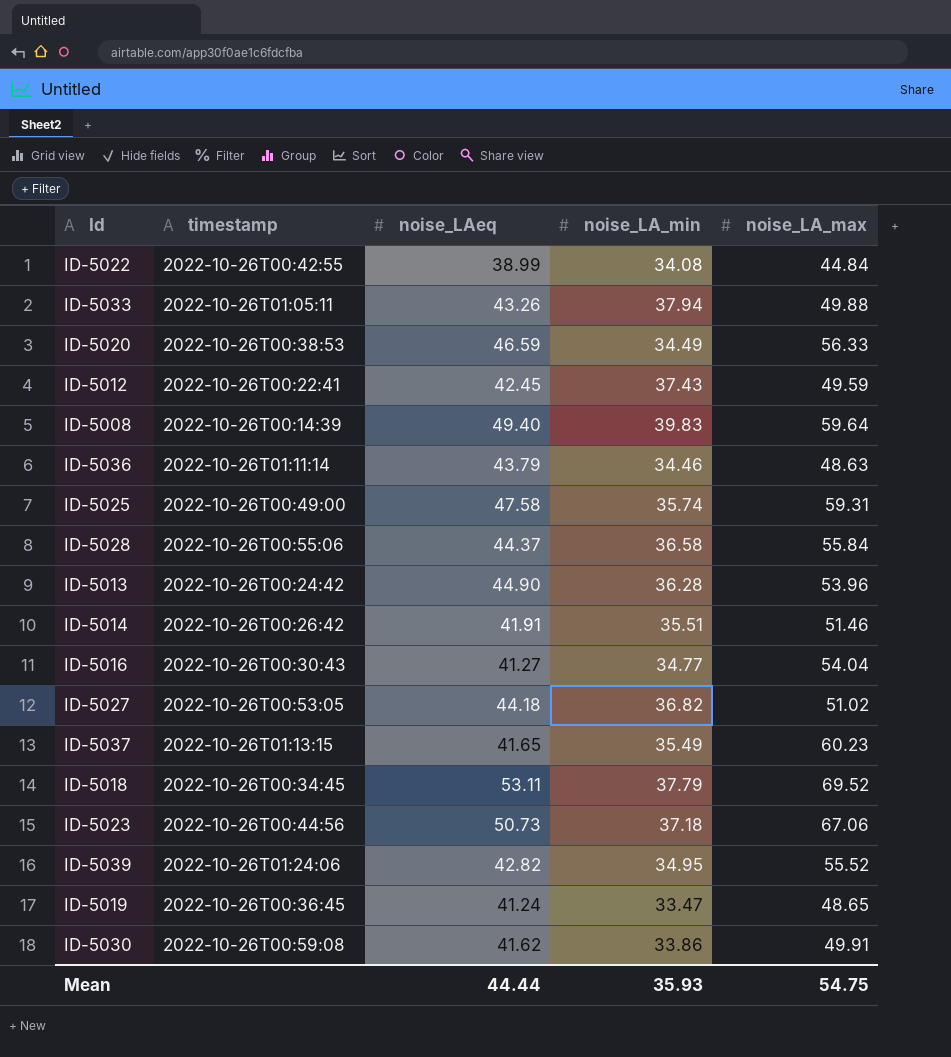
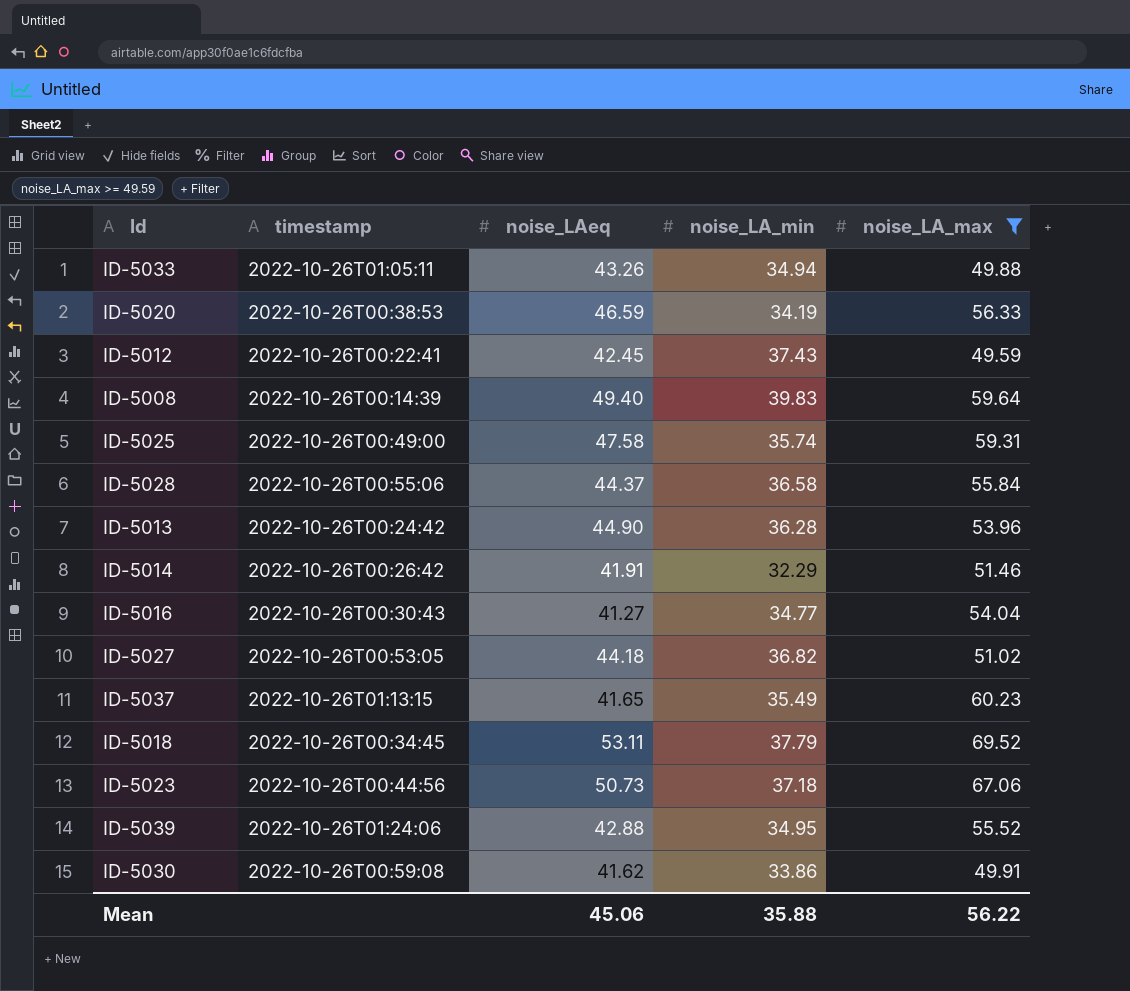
filter: none -> noise_LA_max >= 49.59
ID-5033 | noise_LA_min: 37.94 -> 34.94
ID-5020 | noise_LA_min: 34.49 -> 34.19
ID-5014 | noise_LA_min: 35.51 -> 32.29
ID-5039 | noise_LAeq: 42.82 -> 42.88
Mean | noise_LAeq: 44.44 -> 45.06
Mean | noise_LA_min: 35.93 -> 35.88
Mean | noise_LA_max: 54.75 -> 56.22

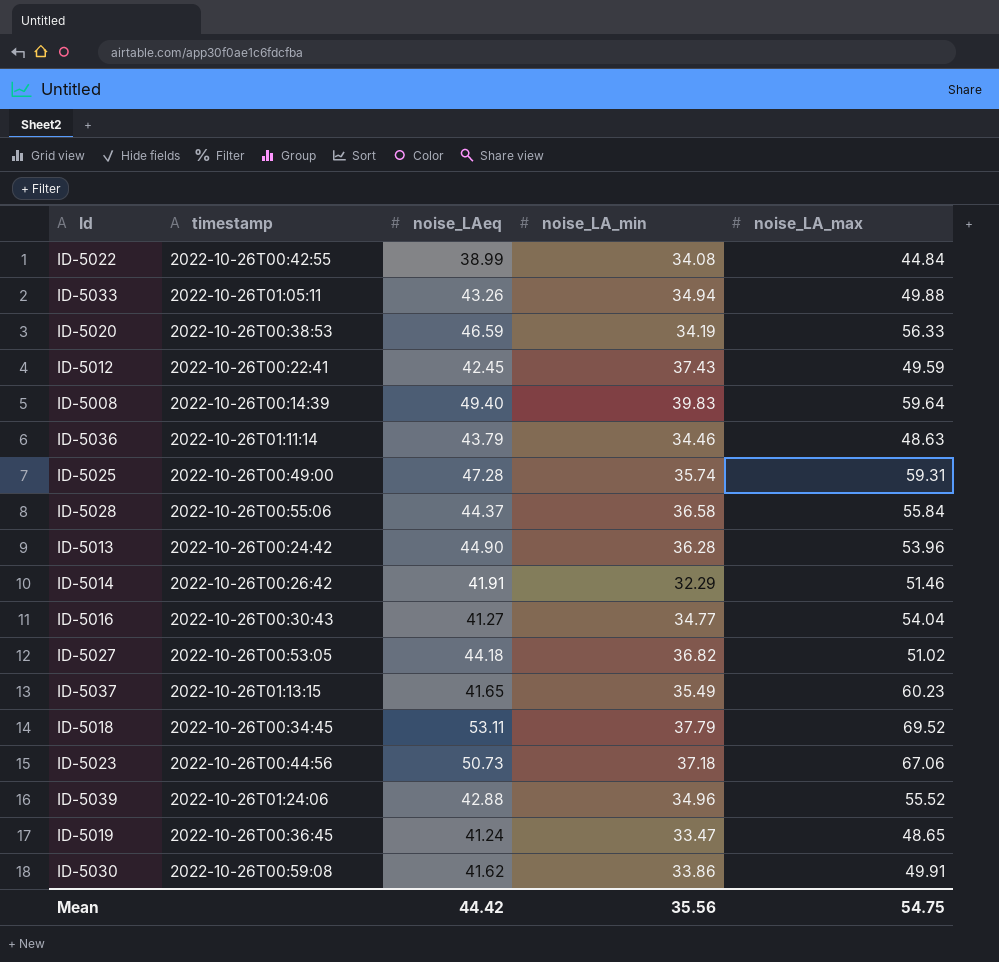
filter: noise_LA_max >= 49.59 -> none
ID-5025 | noise_LAeq: 47.58 -> 47.28
ID-5039 | noise_LA_min: 34.95 -> 34.96
Mean | noise_LAeq: 45.06 -> 44.42
Mean | noise_LA_min: 35.88 -> 35.56
Mean | noise_LA_max: 56.22 -> 54.75

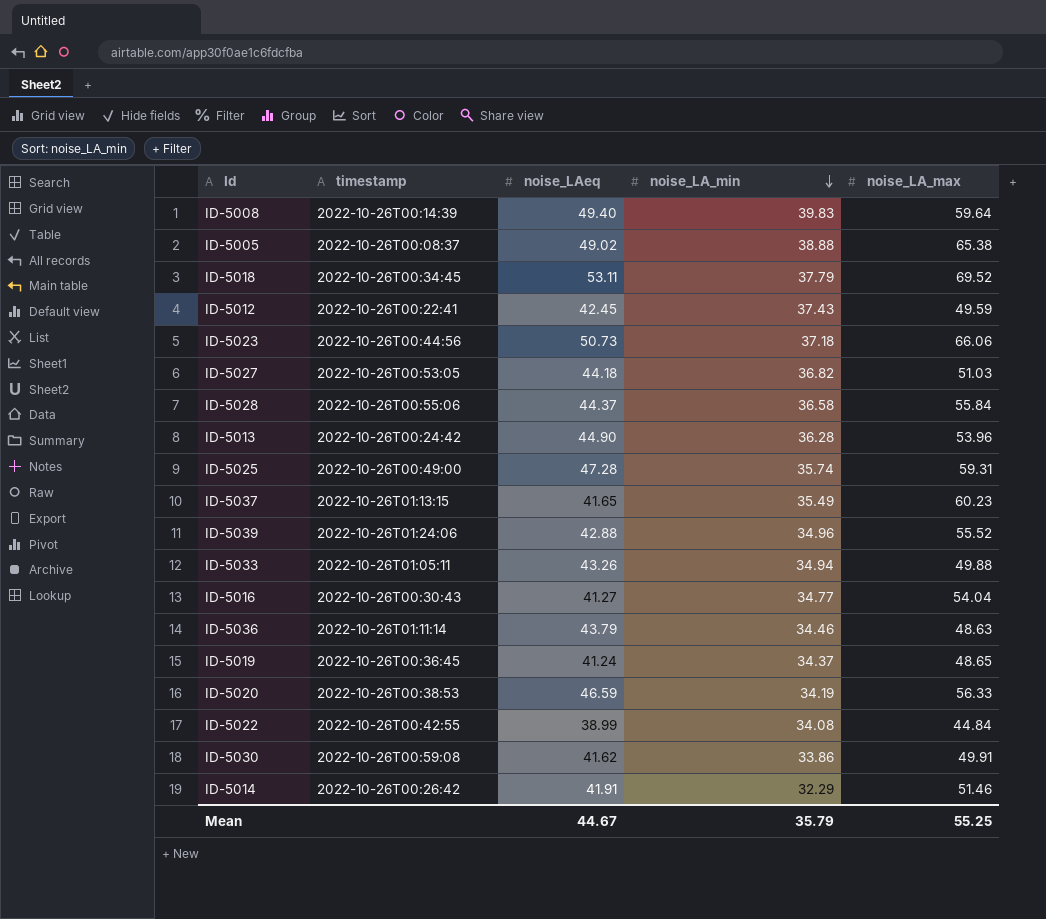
row order: none -> noise_LA_min descending
row ID-5005: none -> 2022-10-26T00:08:37 | 49.02 | 38.88 | 65.38
ID-5023 | noise_LA_max: 67.06 -> 66.06
ID-5027 | noise_LA_max: 51.02 -> 51.03
ID-5019 | noise_LA_min: 33.47 -> 34.37
Mean | noise_LAeq: 44.42 -> 44.67
Mean | noise_LA_min: 35.56 -> 35.79
Mean | noise_LA_max: 54.75 -> 55.25

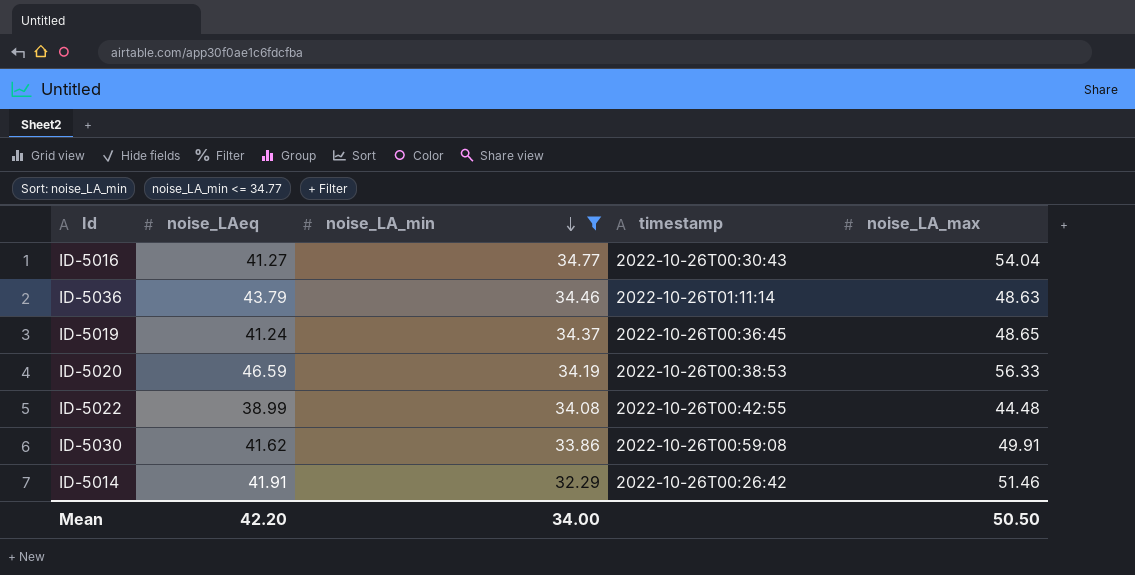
filter: none -> noise_LA_min <= 34.77
column timestamp | position: 2 -> 4
ID-5022 | noise_LA_max: 44.84 -> 44.48
Mean | noise_LAeq: 44.67 -> 42.20
Mean | noise_LA_min: 35.79 -> 34.00
Mean | noise_LA_max: 55.25 -> 50.50

